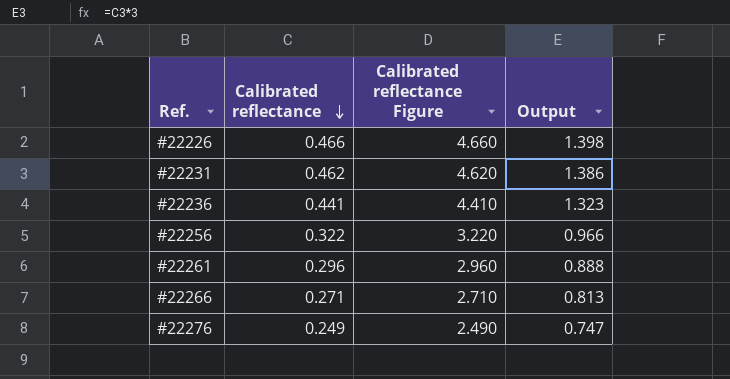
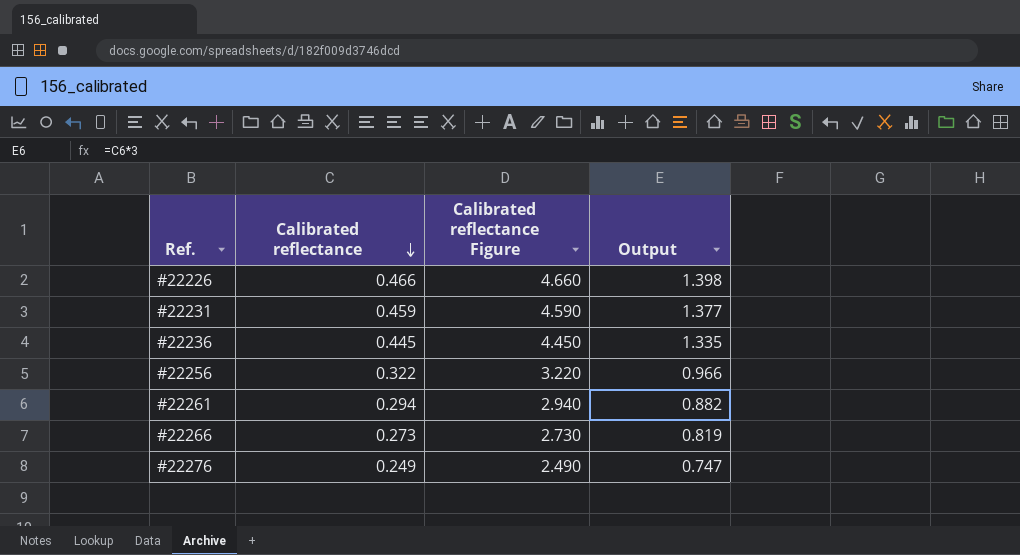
#22231 | Calibrated reflectance: 0.462 -> 0.459
#22231 | Calibrated reflectance Figure: 4.620 -> 4.590
#22231 | Output: 1.386 -> 1.377
#22236 | Calibrated reflectance: 0.441 -> 0.445
#22236 | Calibrated reflectance Figure: 4.410 -> 4.450
#22236 | Output: 1.323 -> 1.335
#22261 | Calibrated reflectance: 0.296 -> 0.294
#22261 | Calibrated reflectance Figure: 2.960 -> 2.940
#22261 | Output: 0.888 -> 0.882
#22266 | Calibrated reflectance: 0.271 -> 0.273
#22266 | Calibrated reflectance Figure: 2.710 -> 2.730
#22266 | Output: 0.813 -> 0.819

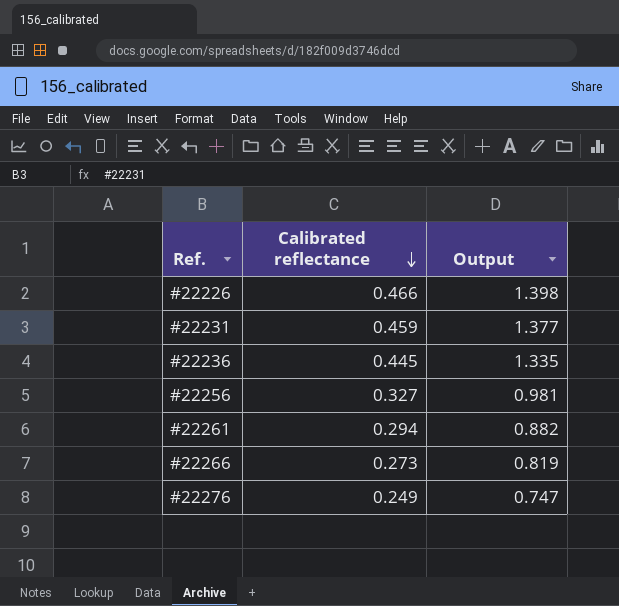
column Calibrated reflectance Figure | formula: [Calibrated reflectance] * 10 -> none
#22256 | Calibrated reflectance: 0.322 -> 0.327
#22256 | Output: 0.966 -> 0.981

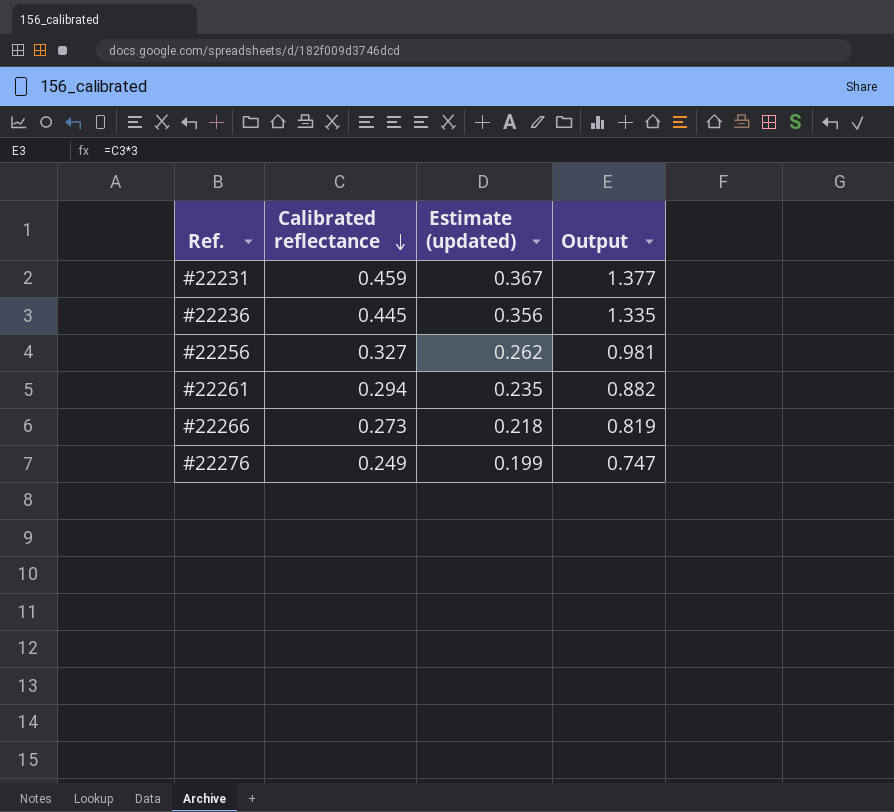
column Estimate (updated) | formula: none -> [Calibrated reflectance] * 0.8
row #22226: 0.466 | 1.398 -> none

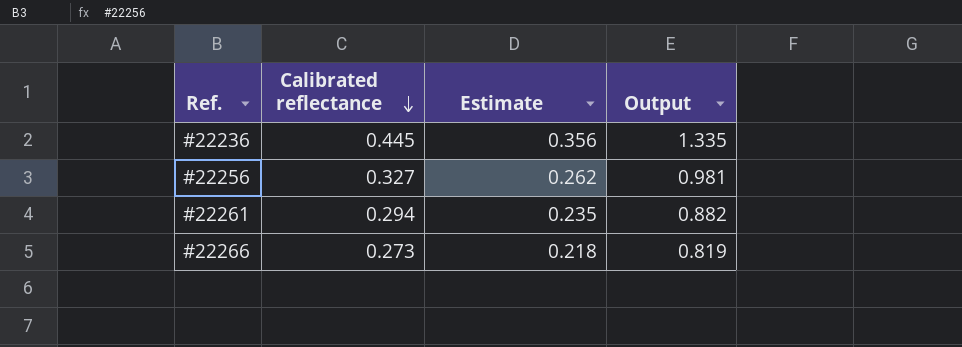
column name: Estimate (updated) -> Estimate
row #22231: 0.459 | 0.367 | 1.377 -> none
row #22276: 0.249 | 0.199 | 0.747 -> none

